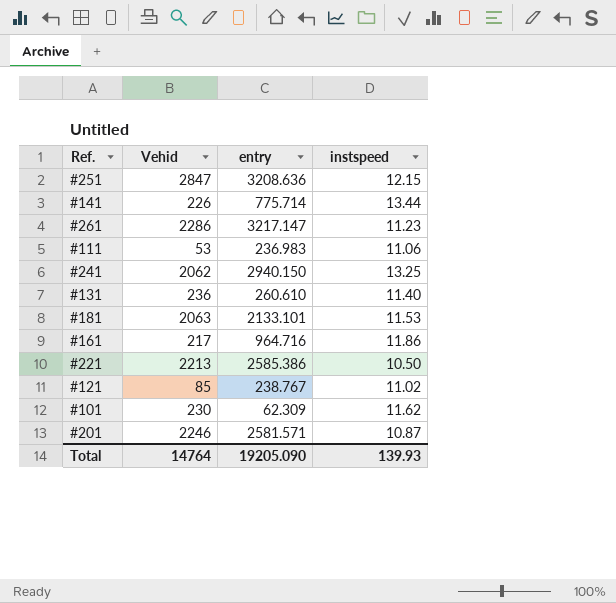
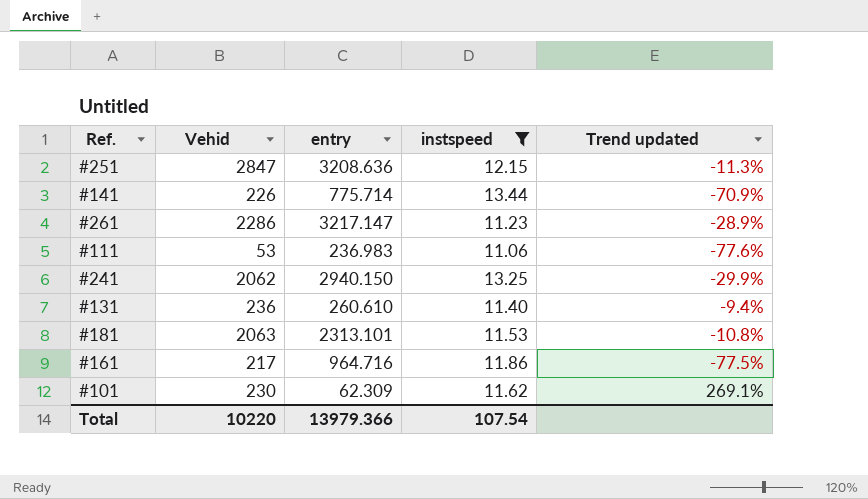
filter: none -> instspeed >= 11.06
column Trend updated | formula: none -> ([Vehid] - [entry]) / [entry]
#181 | entry: 2133.101 -> 2313.101
Total | Vehid: 14764 -> 10220
Total | entry: 19205.090 -> 13979.366
Total | instspeed: 139.93 -> 107.54

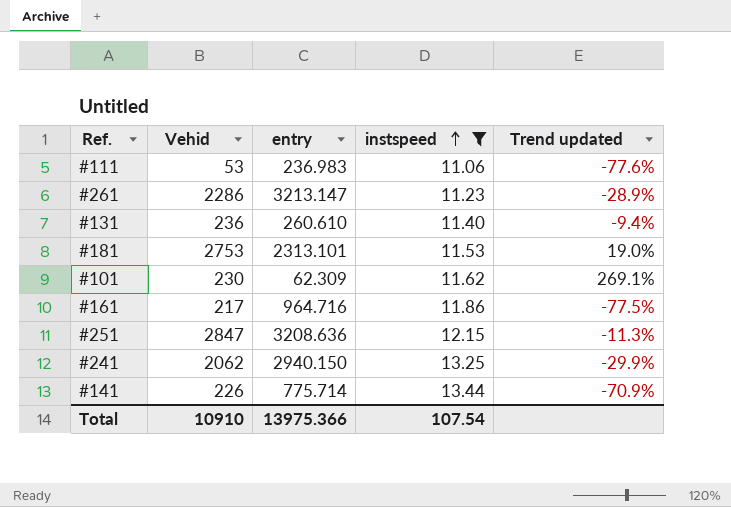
row order: none -> instspeed ascending
#261 | entry: 3217.147 -> 3213.147
#181 | Vehid: 2063 -> 2753
#181 | Trend updated: -10.8% -> 19.0%
Total | Vehid: 10220 -> 10910
Total | entry: 13979.366 -> 13975.366

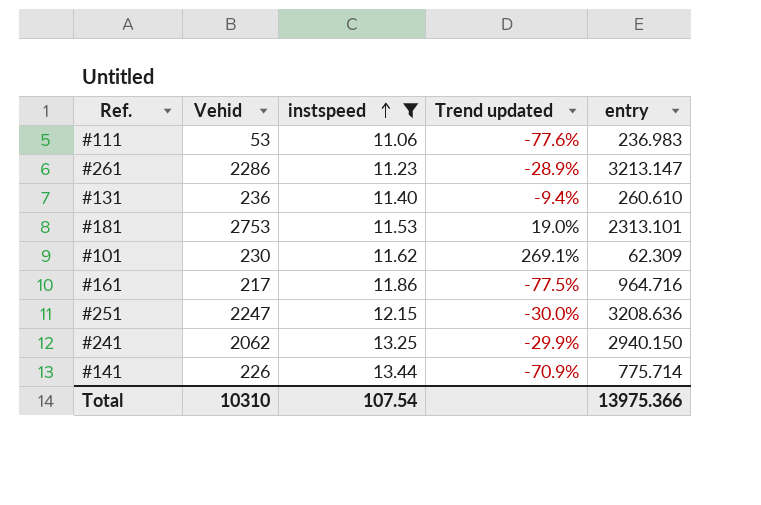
column entry | position: 3 -> 5
#251 | Vehid: 2847 -> 2247
#251 | Trend updated: -11.3% -> -30.0%
Total | Vehid: 10910 -> 10310

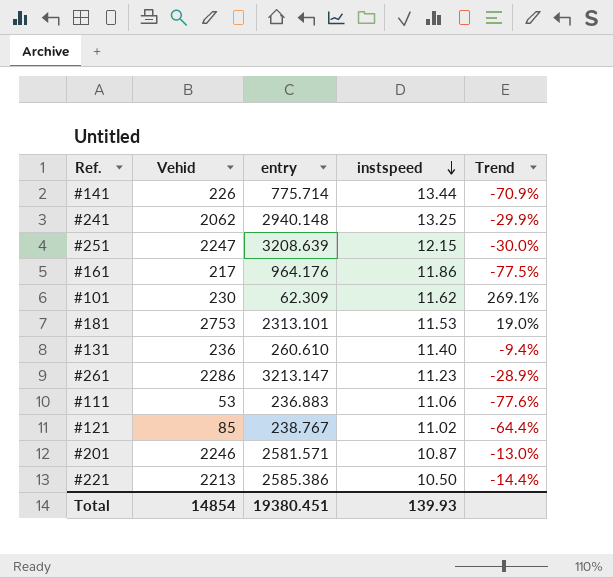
filter: instspeed >= 11.06 -> none
row order: instspeed ascending -> instspeed descending
column entry | position: 5 -> 3
column name: Trend updated -> Trend
#241 | entry: 2940.150 -> 2940.148
#251 | entry: 3208.636 -> 3208.639
#161 | entry: 964.716 -> 964.176
#111 | entry: 236.983 -> 236.883
Total | Vehid: 10310 -> 14854
Total | entry: 13975.366 -> 19380.451
Total | instspeed: 107.54 -> 139.93

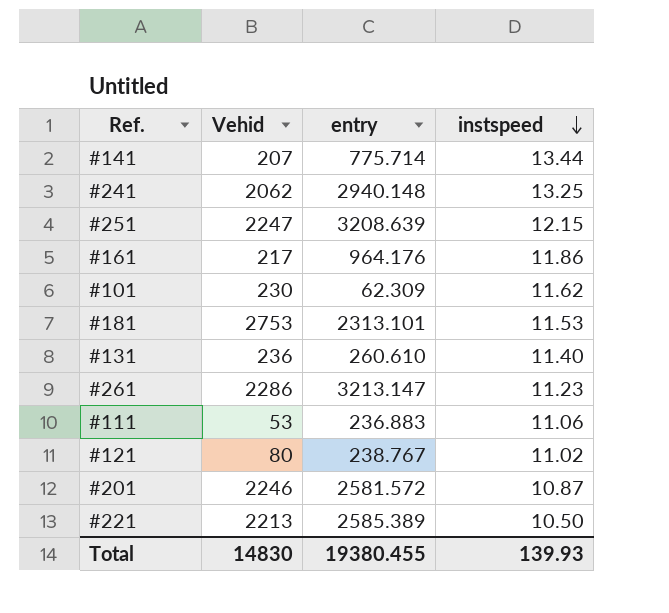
column Trend | formula: ([Vehid] - [entry]) / [entry] -> none
#141 | Vehid: 226 -> 207
#121 | Vehid: 85 -> 80
#201 | entry: 2581.571 -> 2581.572
#221 | entry: 2585.386 -> 2585.389
Total | Vehid: 14854 -> 14830
Total | entry: 19380.451 -> 19380.455

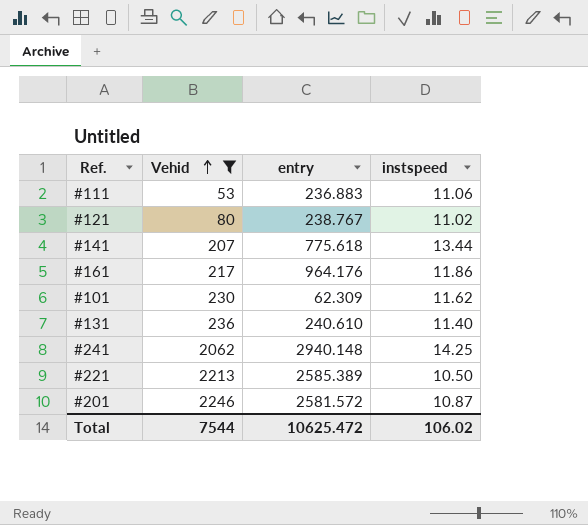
filter: none -> Vehid <= 2246
row order: instspeed descending -> Vehid ascending
#141 | entry: 775.714 -> 775.618
#131 | entry: 260.610 -> 240.610
#241 | instspeed: 13.25 -> 14.25
Total | Vehid: 14830 -> 7544
Total | entry: 19380.455 -> 10625.472
Total | instspeed: 139.93 -> 106.02

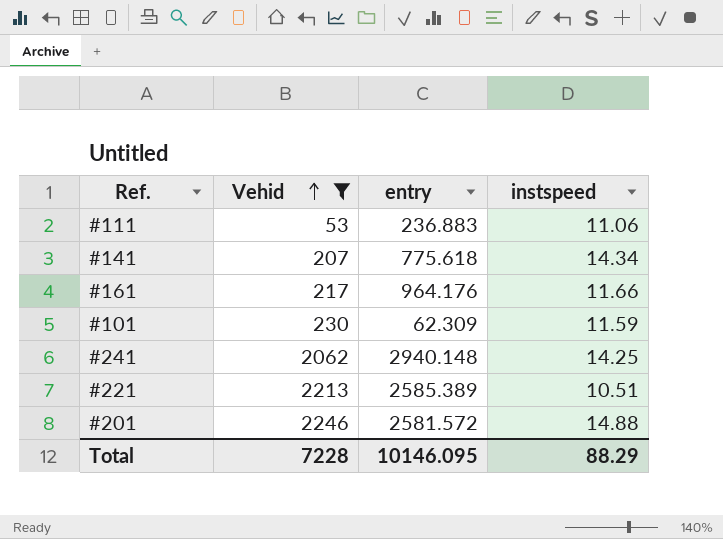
row #121: 80 | 238.767 | 11.02 -> none
row #131: 236 | 240.610 | 11.40 -> none
#141 | instspeed: 13.44 -> 14.34
#161 | instspeed: 11.86 -> 11.66
#101 | instspeed: 11.62 -> 11.59
#221 | instspeed: 10.50 -> 10.51
#201 | instspeed: 10.87 -> 14.88
Total | Vehid: 7544 -> 7228
Total | entry: 10625.472 -> 10146.095
Total | instspeed: 106.02 -> 88.29

